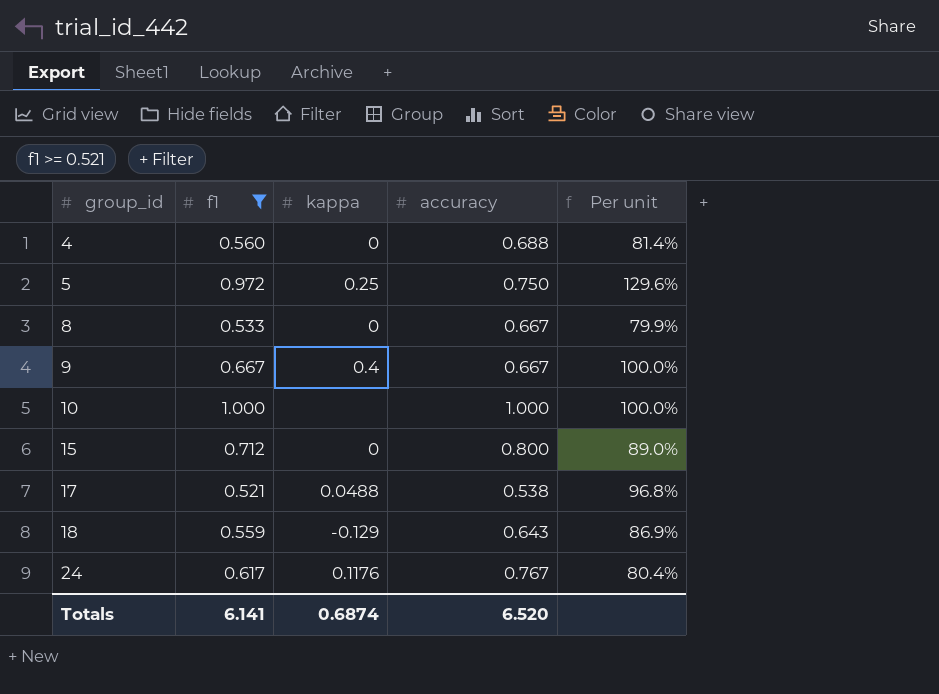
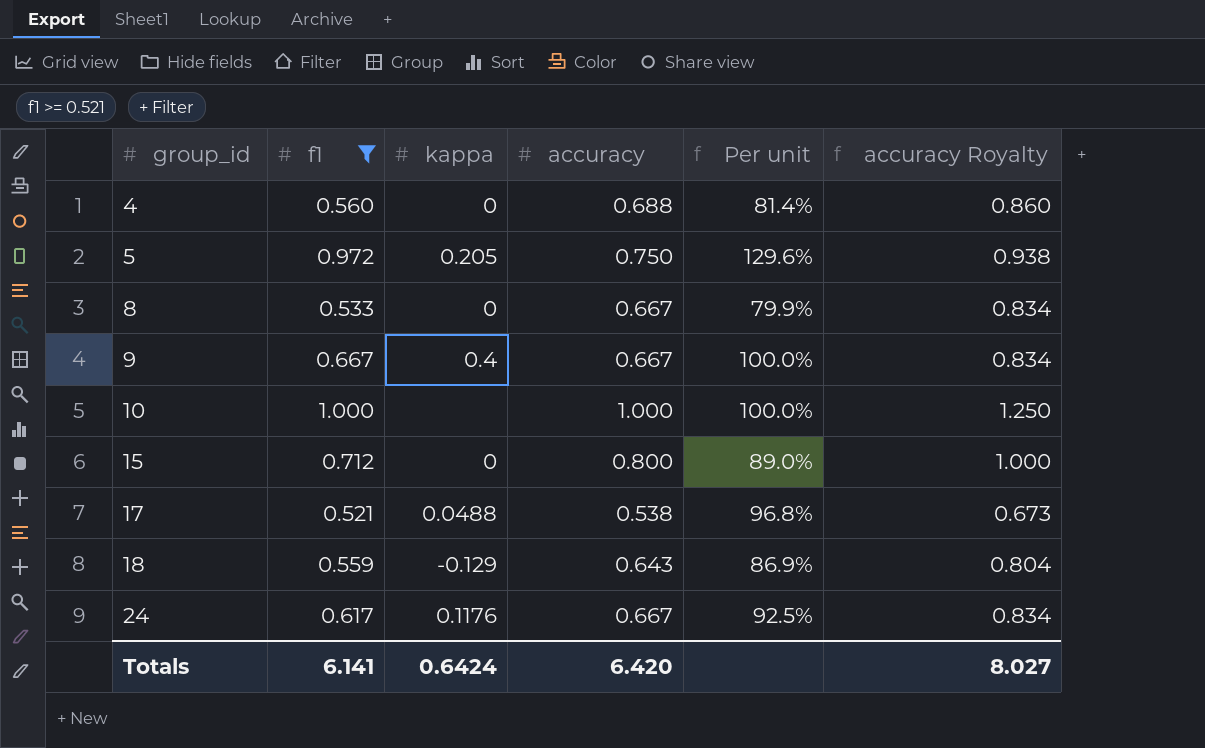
column accuracy Royalty | formula: none -> [accuracy] * 1.25
5 | kappa: 0.25 -> 0.205
24 | accuracy: 0.767 -> 0.667
24 | Per unit: 80.4% -> 92.5%
Totals | kappa: 0.6874 -> 0.6424
Totals | accuracy: 6.520 -> 6.420

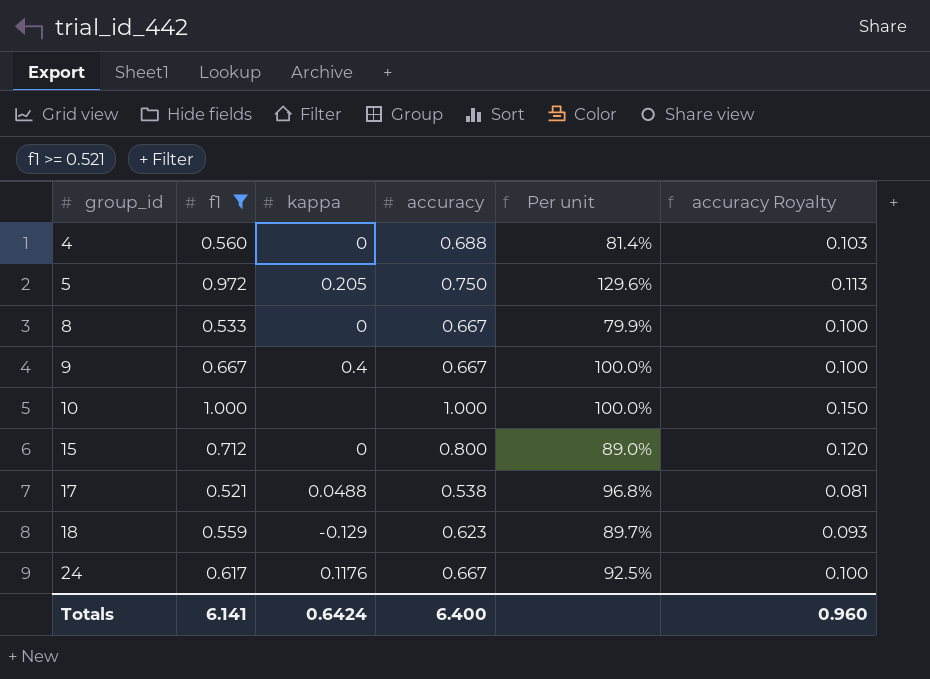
column accuracy Royalty | formula: [accuracy] * 1.25 -> [accuracy] * 0.15
18 | accuracy: 0.643 -> 0.623
18 | Per unit: 86.9% -> 89.7%
Totals | accuracy: 6.420 -> 6.400
Totals | accuracy Royalty: 8.027 -> 0.960

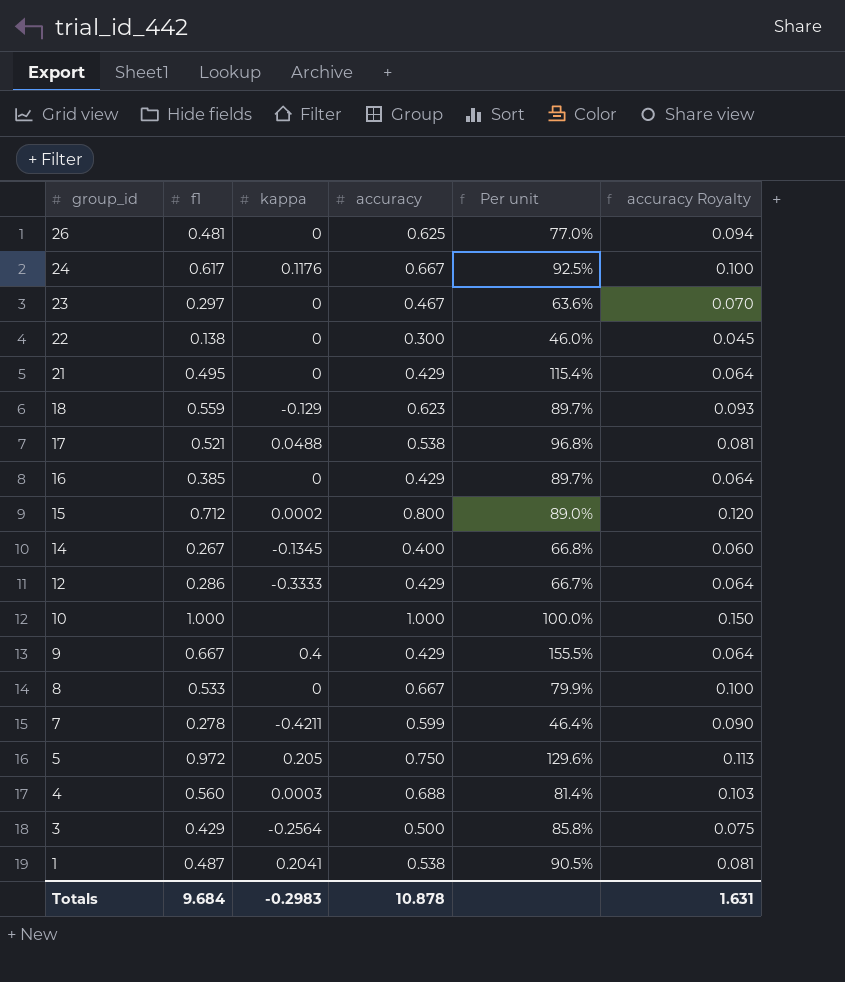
filter: f1 >= 0.521 -> none
row order: group_id ascending -> group_id descending
15 | kappa: 0 -> 0.0002
9 | accuracy: 0.667 -> 0.429
9 | Per unit: 100.0% -> 155.5%
9 | accuracy Royalty: 0.100 -> 0.064
4 | kappa: 0 -> 0.0003
Totals | f1: 6.141 -> 9.684
Totals | kappa: 0.6424 -> -0.2983
Totals | accuracy: 6.400 -> 10.878
Totals | accuracy Royalty: 0.960 -> 1.631

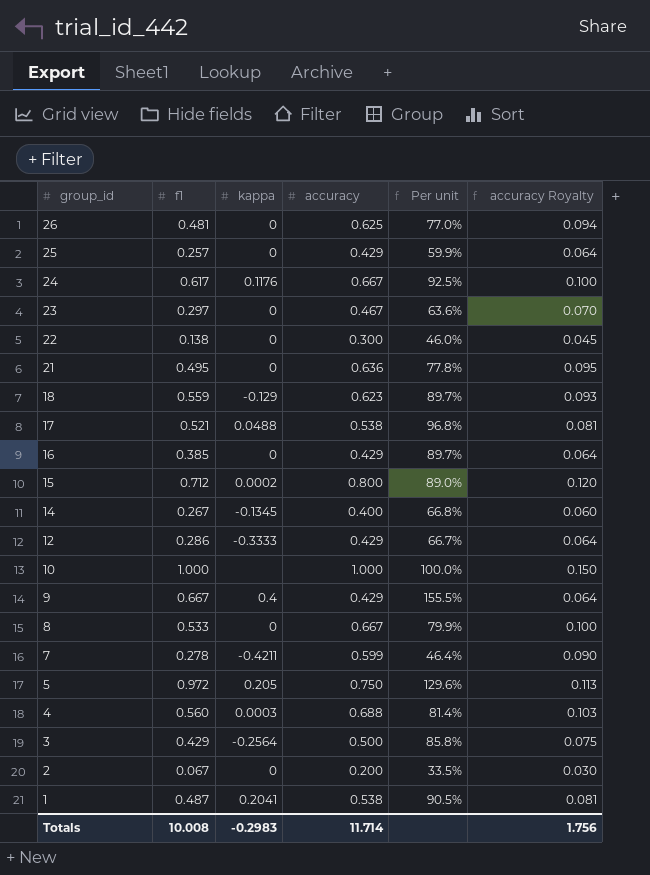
row 25: none -> 0.257 | 0 | 0.429 | 59.9% | 0.064
21 | accuracy: 0.429 -> 0.636
21 | Per unit: 115.4% -> 77.8%
21 | accuracy Royalty: 0.064 -> 0.095
row 2: none -> 0.067 | 0 | 0.200 | 33.5% | 0.030
Totals | f1: 9.684 -> 10.008
Totals | accuracy: 10.878 -> 11.714
Totals | accuracy Royalty: 1.631 -> 1.756

